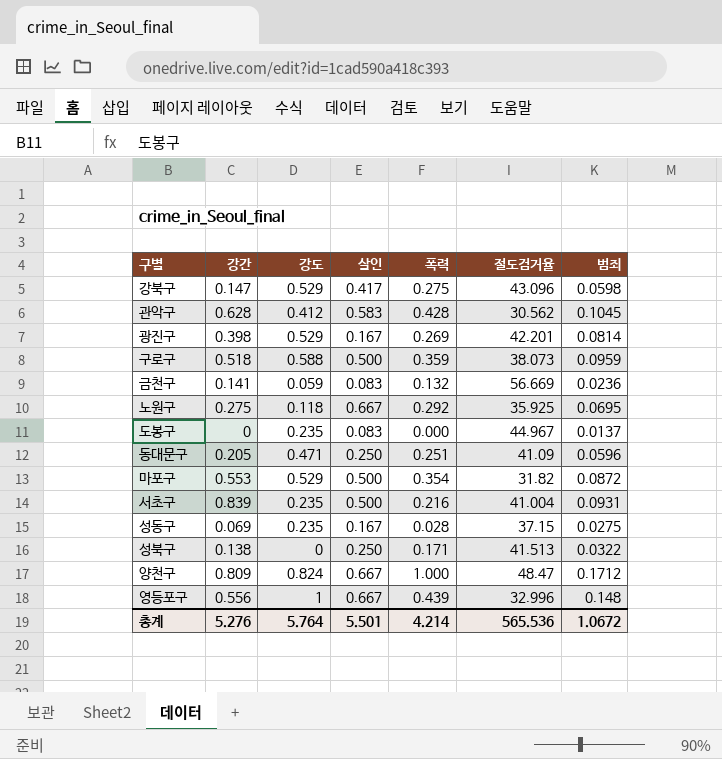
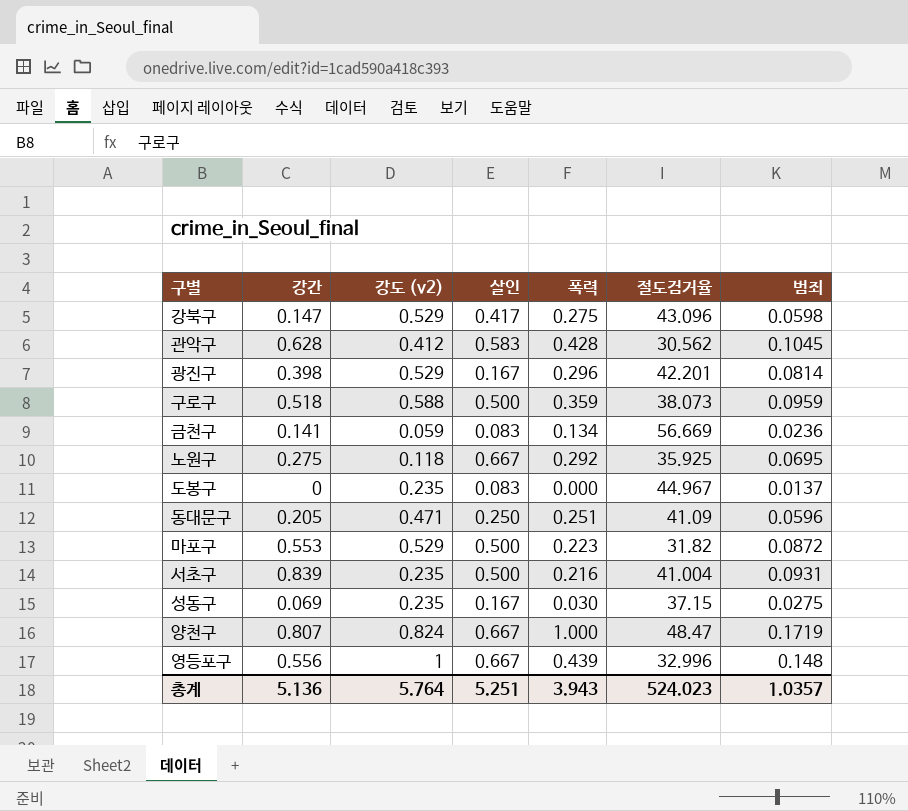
column name: 강도 -> 강도 (v2)
row 성북구: 0.138 | 0 | 0.250 | 0.171 | 41.513 | 0.0322 -> none
광진구 | 폭력: 0.269 -> 0.296
금천구 | 폭력: 0.132 -> 0.134
마포구 | 폭력: 0.354 -> 0.223
성동구 | 폭력: 0.028 -> 0.030
양천구 | 강간: 0.809 -> 0.807
양천구 | 범죄: 0.1712 -> 0.1719
총계 | 강간: 5.276 -> 5.136
총계 | 살인: 5.501 -> 5.251
총계 | 폭력: 4.214 -> 3.943
총계 | 절도검거율: 565.536 -> 524.023
총계 | 범죄: 1.0672 -> 1.0357

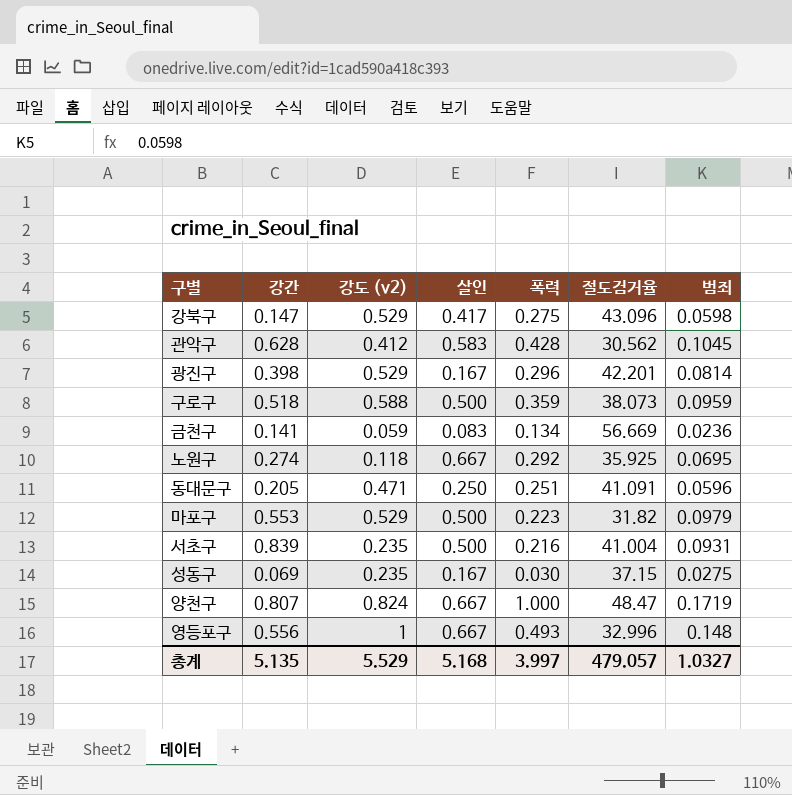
row 도봉구: 0 | 0.235 | 0.083 | 0.000 | 44.967 | 0.0137 -> none
노원구 | 강간: 0.275 -> 0.274
동대문구 | 절도검거율: 41.09 -> 41.091
마포구 | 범죄: 0.0872 -> 0.0979
영등포구 | 폭력: 0.439 -> 0.493
총계 | 강간: 5.136 -> 5.135
총계 | 강도 (v2): 5.764 -> 5.529
총계 | 살인: 5.251 -> 5.168
총계 | 폭력: 3.943 -> 3.997
총계 | 절도검거율: 524.023 -> 479.057
총계 | 범죄: 1.0357 -> 1.0327

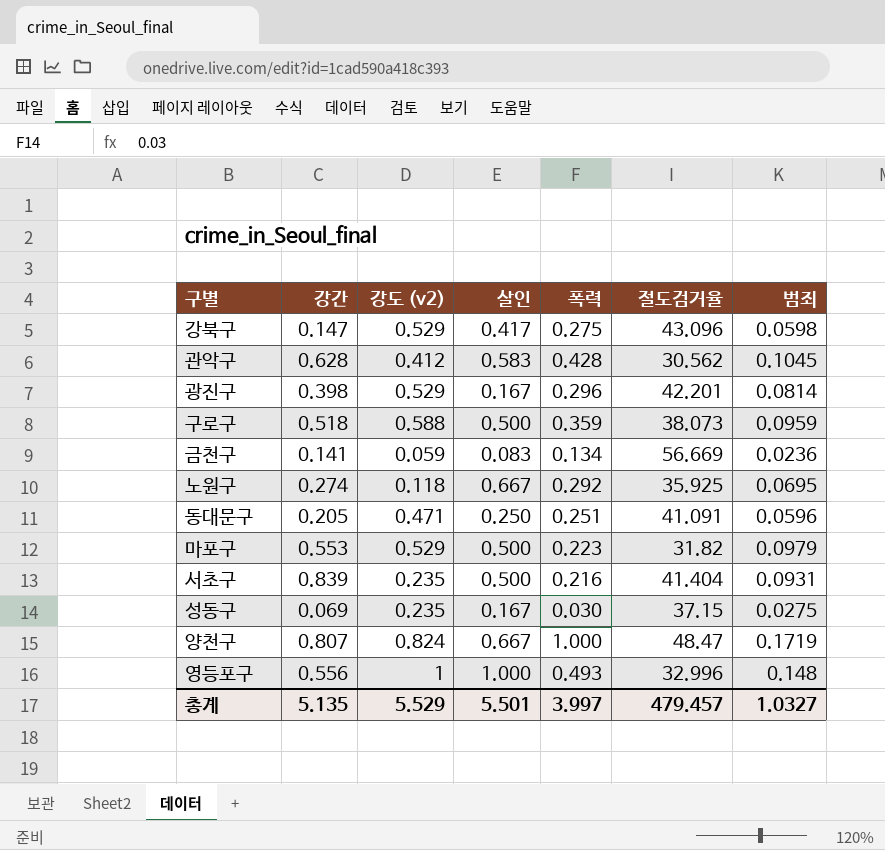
서초구 | 절도검거율: 41.004 -> 41.404
영등포구 | 살인: 0.667 -> 1.000
총계 | 살인: 5.168 -> 5.501
총계 | 절도검거율: 479.057 -> 479.457

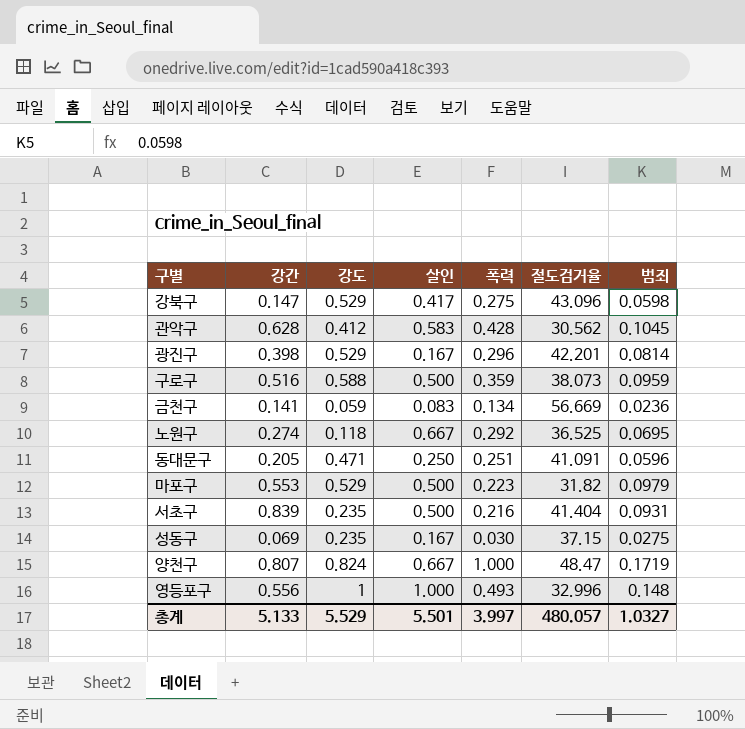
column name: 강도 (v2) -> 강도
구로구 | 강간: 0.518 -> 0.516
노원구 | 절도검거율: 35.925 -> 36.525
총계 | 강간: 5.135 -> 5.133
총계 | 절도검거율: 479.457 -> 480.057

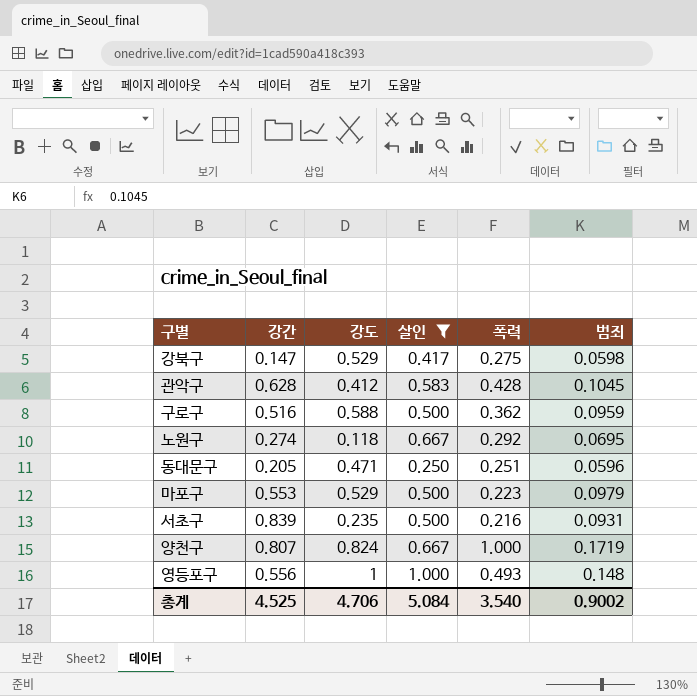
filter: none -> 살인 >= 0.250
column 절도검거율 | position: 6 -> none
구로구 | 폭력: 0.359 -> 0.362
총계 | 강간: 5.133 -> 4.525
총계 | 강도: 5.529 -> 4.706
총계 | 살인: 5.501 -> 5.084
총계 | 폭력: 3.997 -> 3.540
총계 | 범죄: 1.0327 -> 0.9002

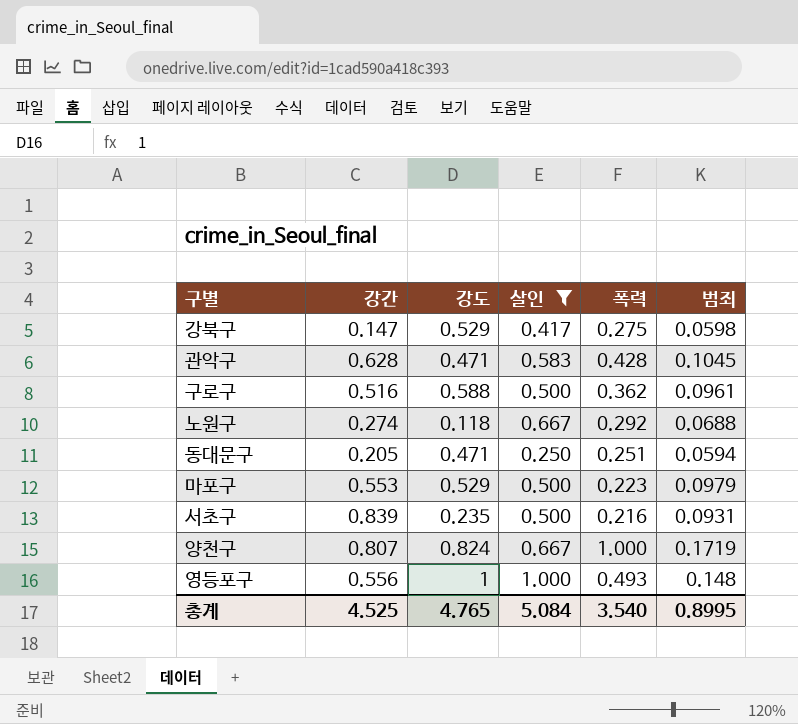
관악구 | 강도: 0.412 -> 0.471
구로구 | 범죄: 0.0959 -> 0.0961
노원구 | 범죄: 0.0695 -> 0.0688
동대문구 | 범죄: 0.0596 -> 0.0594
총계 | 강도: 4.706 -> 4.765
총계 | 범죄: 0.9002 -> 0.8995

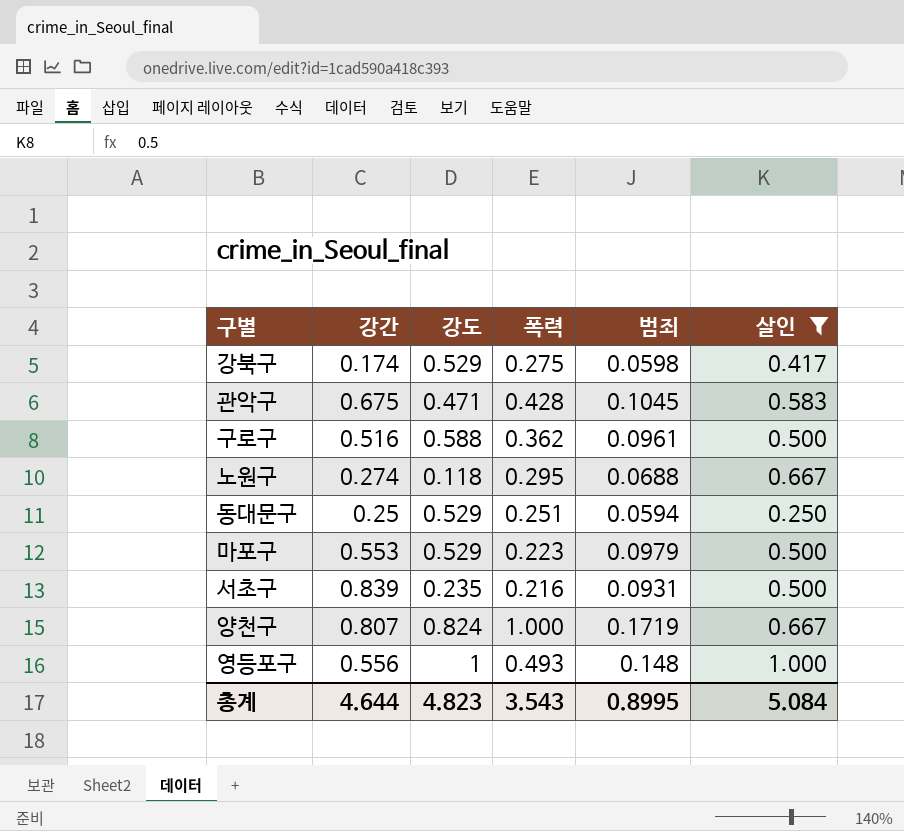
column 살인 | position: 4 -> 6
강북구 | 강간: 0.147 -> 0.174
관악구 | 강간: 0.628 -> 0.675
노원구 | 폭력: 0.292 -> 0.295
동대문구 | 강간: 0.205 -> 0.25
동대문구 | 강도: 0.471 -> 0.529
총계 | 강간: 4.525 -> 4.644
총계 | 강도: 4.765 -> 4.823
총계 | 폭력: 3.540 -> 3.543

